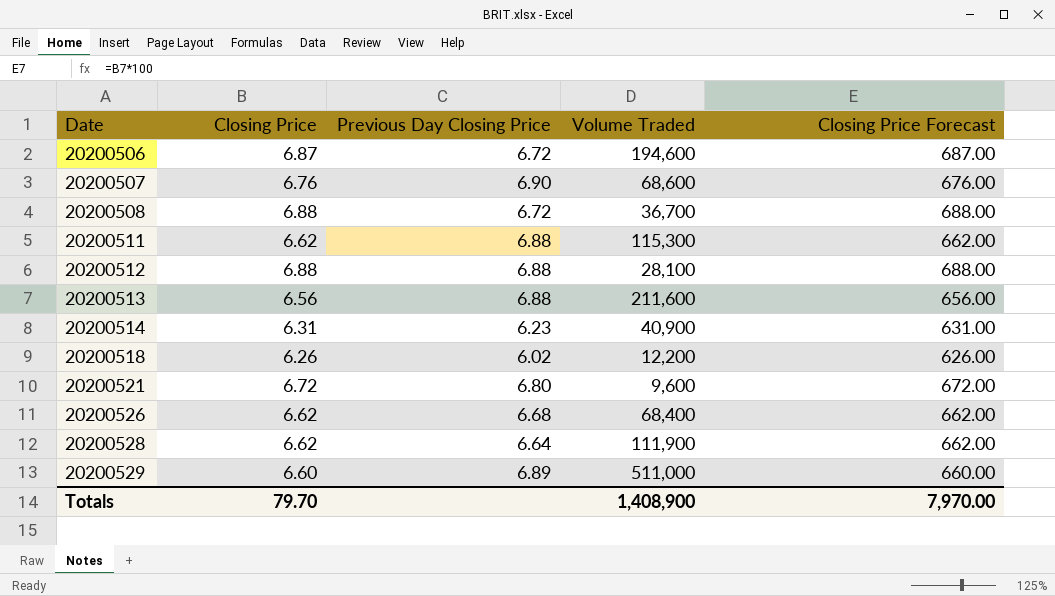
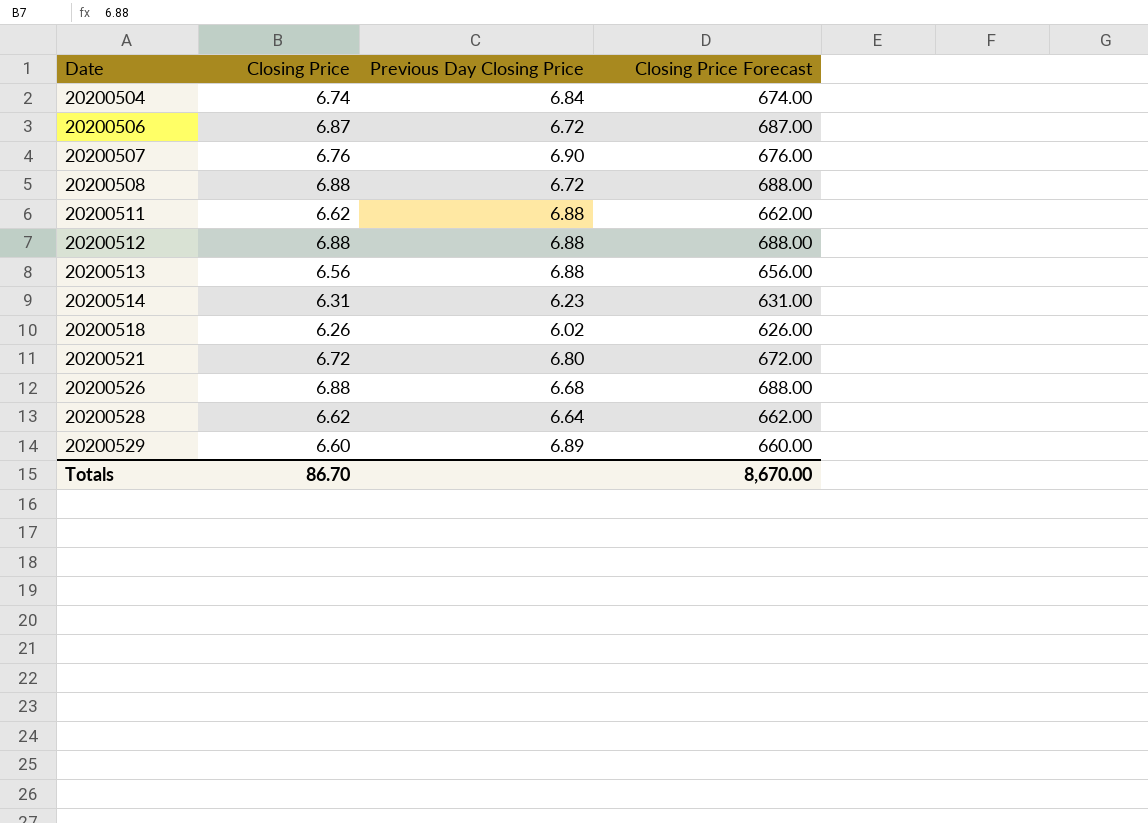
column Volume Traded | position: 4 -> none
row 20200504: none -> 6.74 | 6.84 | 674.00
20200526 | Closing Price: 6.62 -> 6.88
20200526 | Closing Price Forecast: 662.00 -> 688.00
Totals | Closing Price: 79.70 -> 86.70
Totals | Closing Price Forecast: 7,970.00 -> 8,670.00

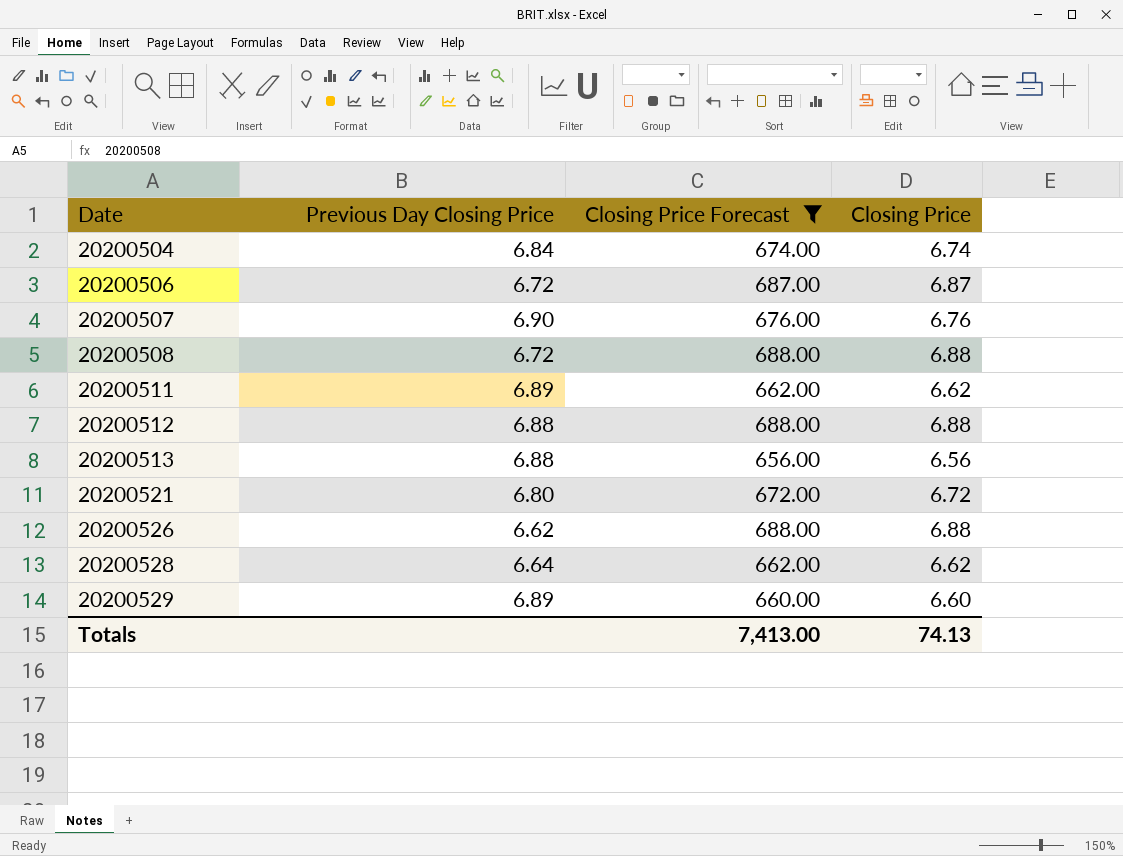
filter: none -> Closing Price Forecast >= 656.00
column Closing Price | position: 2 -> 4
20200511 | Previous Day Closing Price: 6.88 -> 6.89
20200526 | Previous Day Closing Price: 6.68 -> 6.62
Totals | Closing Price Forecast: 8,670.00 -> 7,413.00
Totals | Closing Price: 86.70 -> 74.13

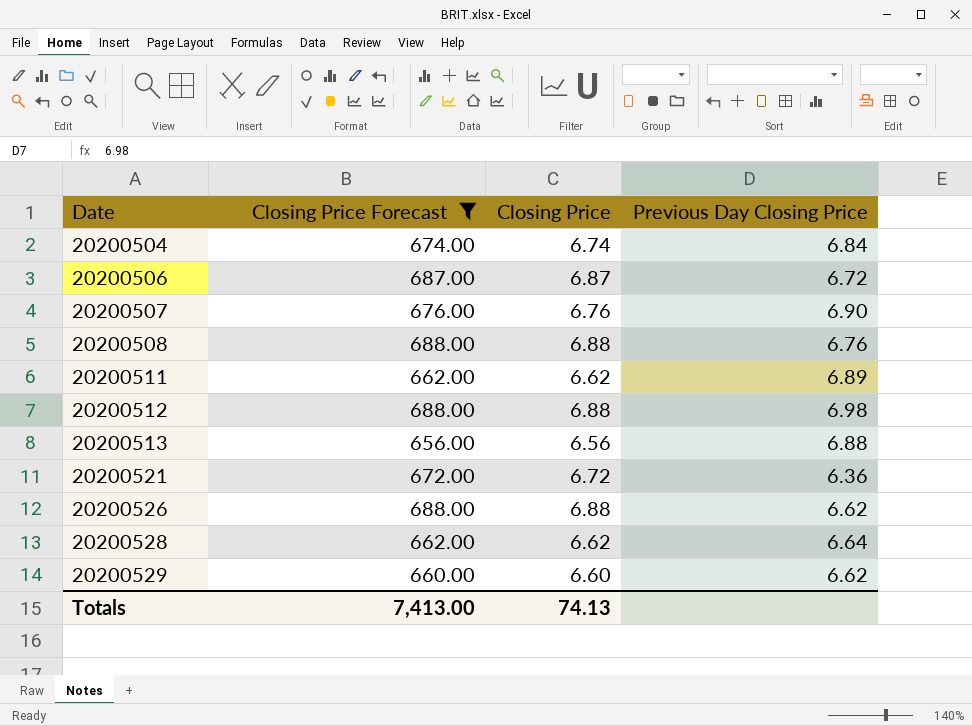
column Previous Day Closing Price | position: 2 -> 4
20200508 | Previous Day Closing Price: 6.72 -> 6.76
20200512 | Previous Day Closing Price: 6.88 -> 6.98
20200521 | Previous Day Closing Price: 6.80 -> 6.36
20200529 | Previous Day Closing Price: 6.89 -> 6.62

